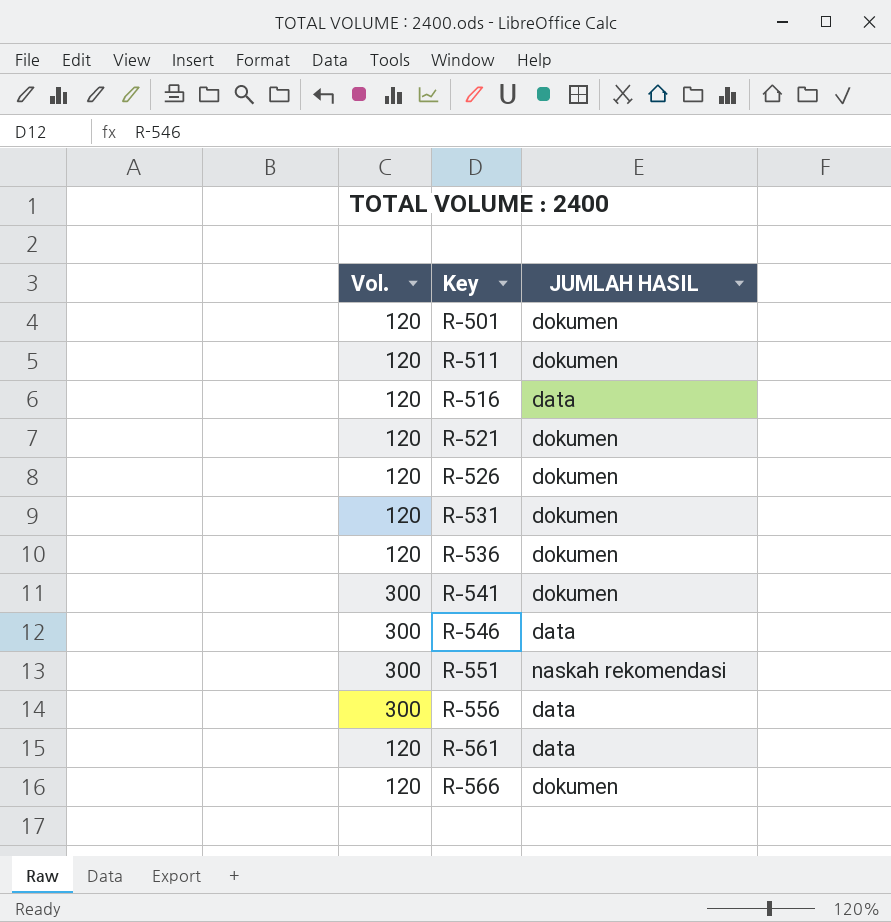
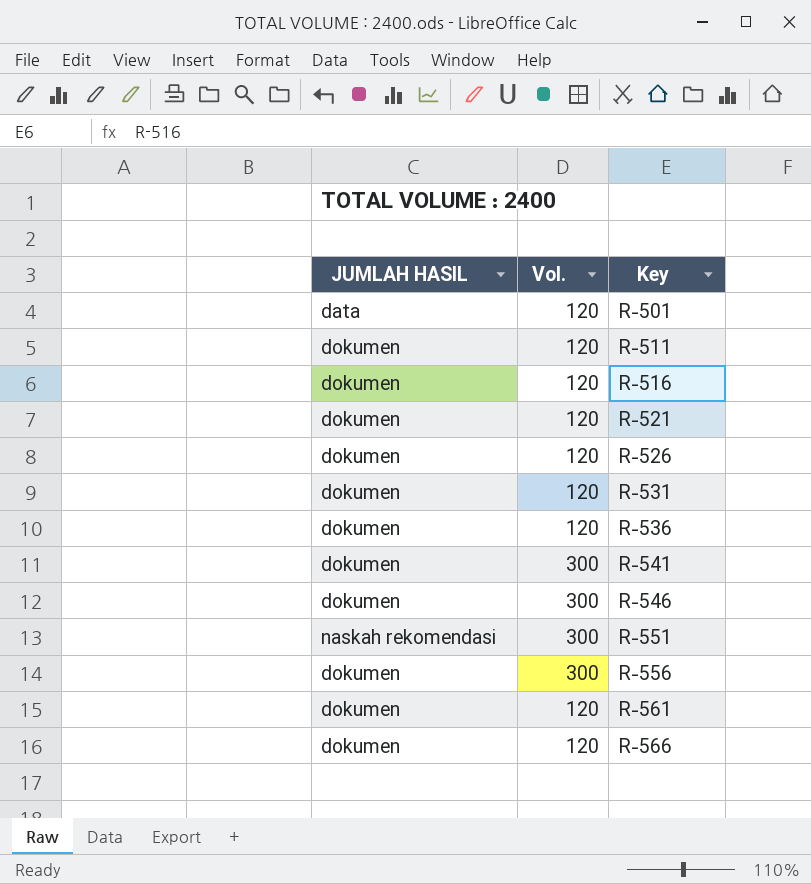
column JUMLAH HASIL | position: 3 -> 1
R-501 | JUMLAH HASIL: dokumen -> data
R-516 | JUMLAH HASIL: data -> dokumen
R-546 | JUMLAH HASIL: data -> dokumen
R-556 | JUMLAH HASIL: data -> dokumen
R-561 | JUMLAH HASIL: data -> dokumen

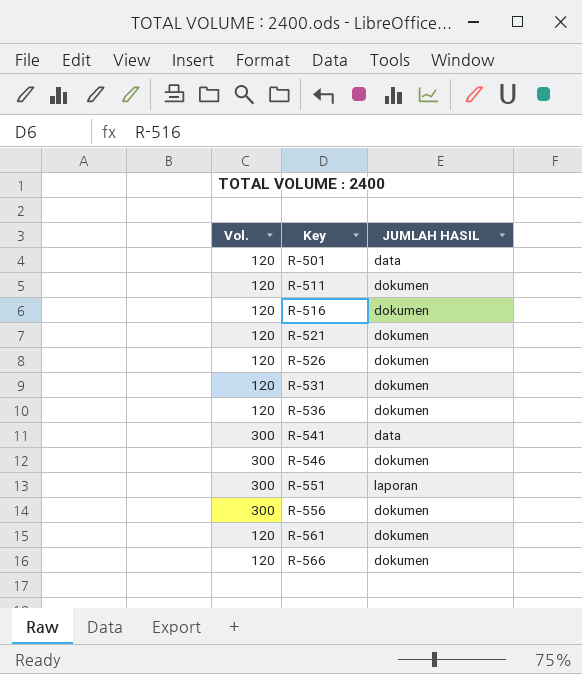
column JUMLAH HASIL | position: 1 -> 3
R-541 | JUMLAH HASIL: dokumen -> data
R-551 | JUMLAH HASIL: naskah rekomendasi -> laporan

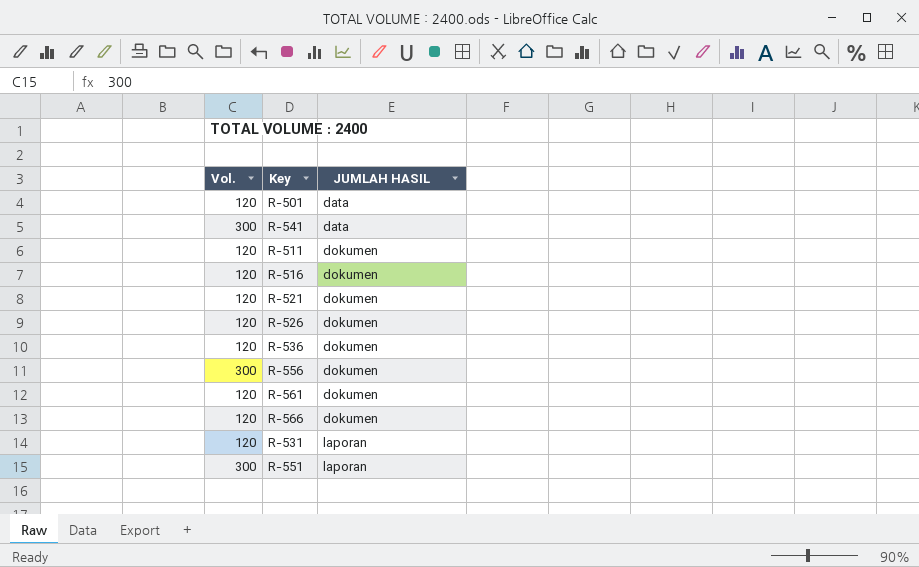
row order: Key ascending -> JUMLAH HASIL ascending
row R-546: 300 | dokumen -> none
R-531 | JUMLAH HASIL: dokumen -> laporan

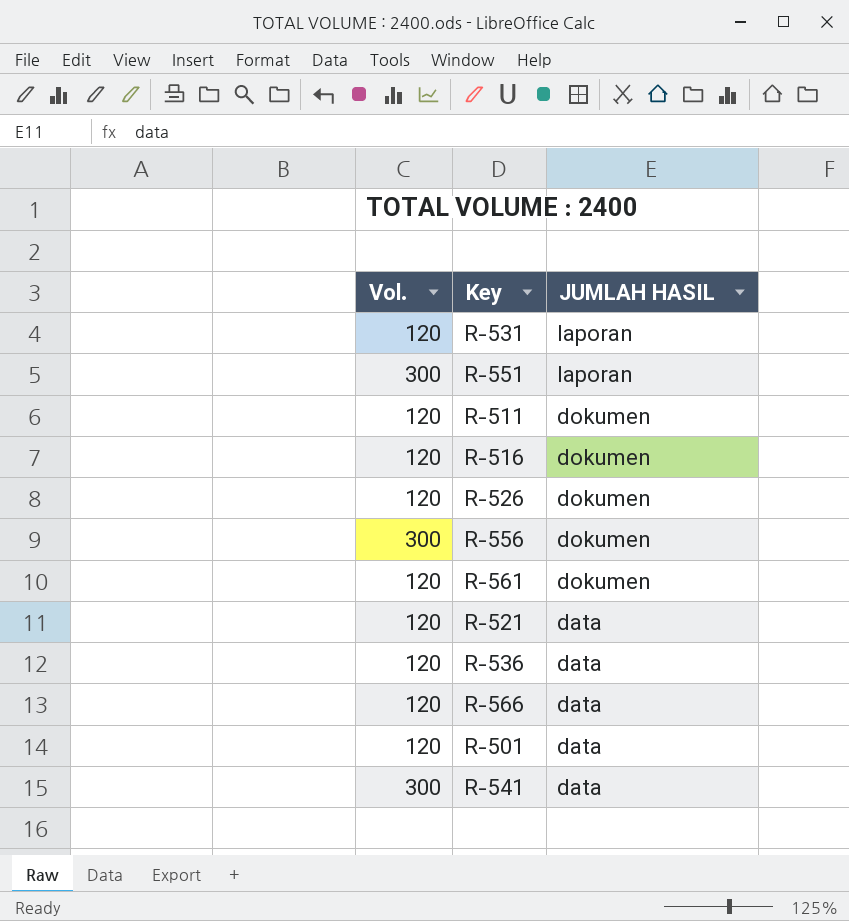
row order: JUMLAH HASIL ascending -> JUMLAH HASIL descending
R-521 | JUMLAH HASIL: dokumen -> data
R-536 | JUMLAH HASIL: dokumen -> data
R-566 | JUMLAH HASIL: dokumen -> data

